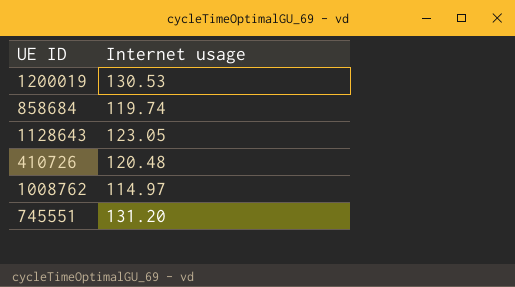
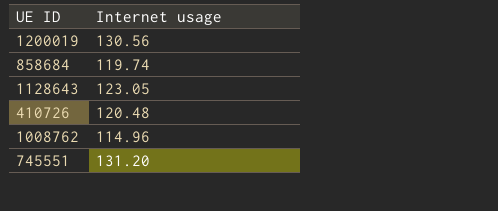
1200019 | Internet usage: 130.53 -> 130.56
1008762 | Internet usage: 114.97 -> 114.96

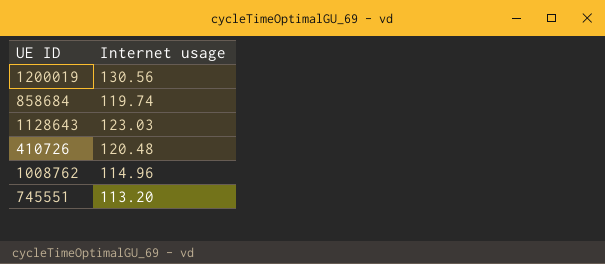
1128643 | Internet usage: 123.05 -> 123.03
745551 | Internet usage: 131.20 -> 113.20

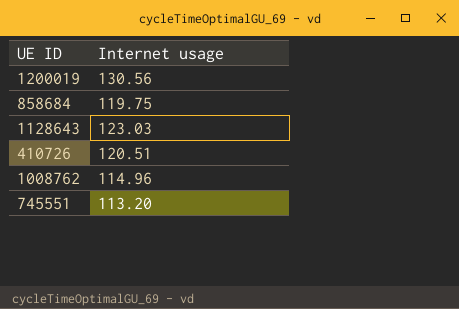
858684 | Internet usage: 119.74 -> 119.75
410726 | Internet usage: 120.48 -> 120.51

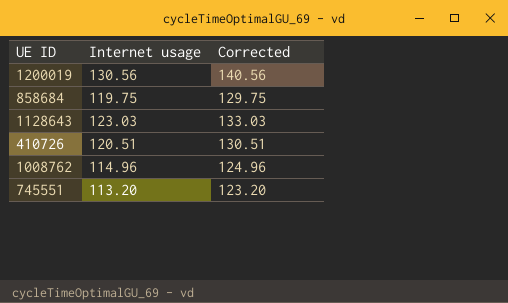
column Corrected | formula: none -> [Internet usage] + 10

